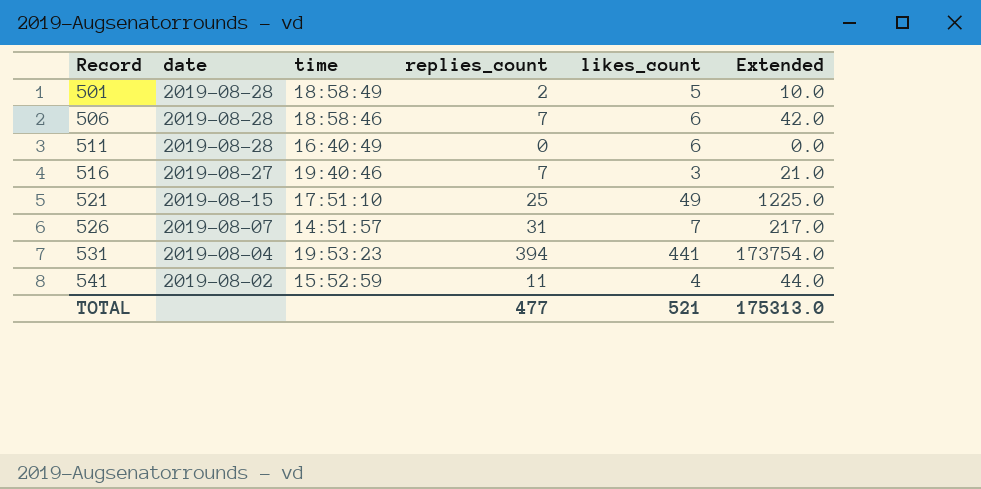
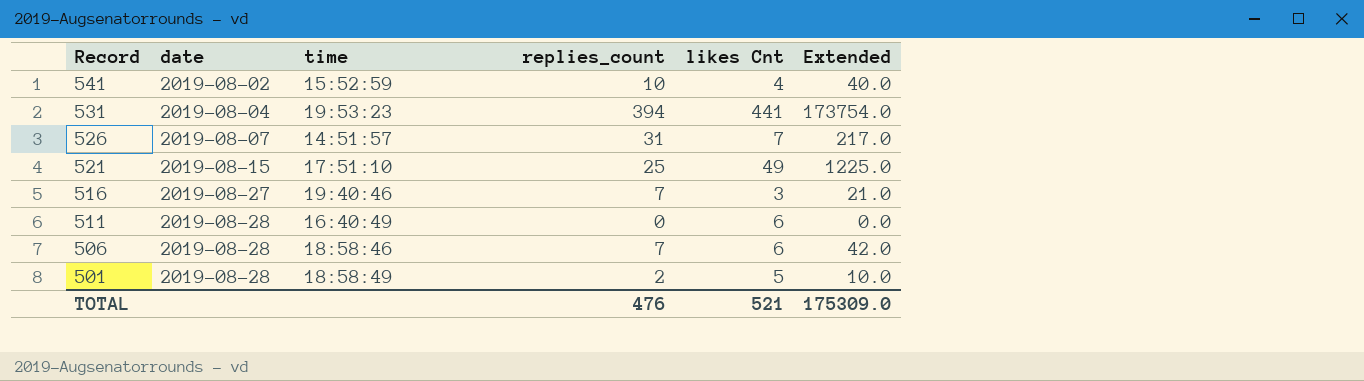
row order: Record ascending -> Record descending
column name: likes_count -> likes Cnt
541 | replies_count: 11 -> 10
541 | Extended: 44.0 -> 40.0
TOTAL | replies_count: 477 -> 476
TOTAL | Extended: 175313.0 -> 175309.0

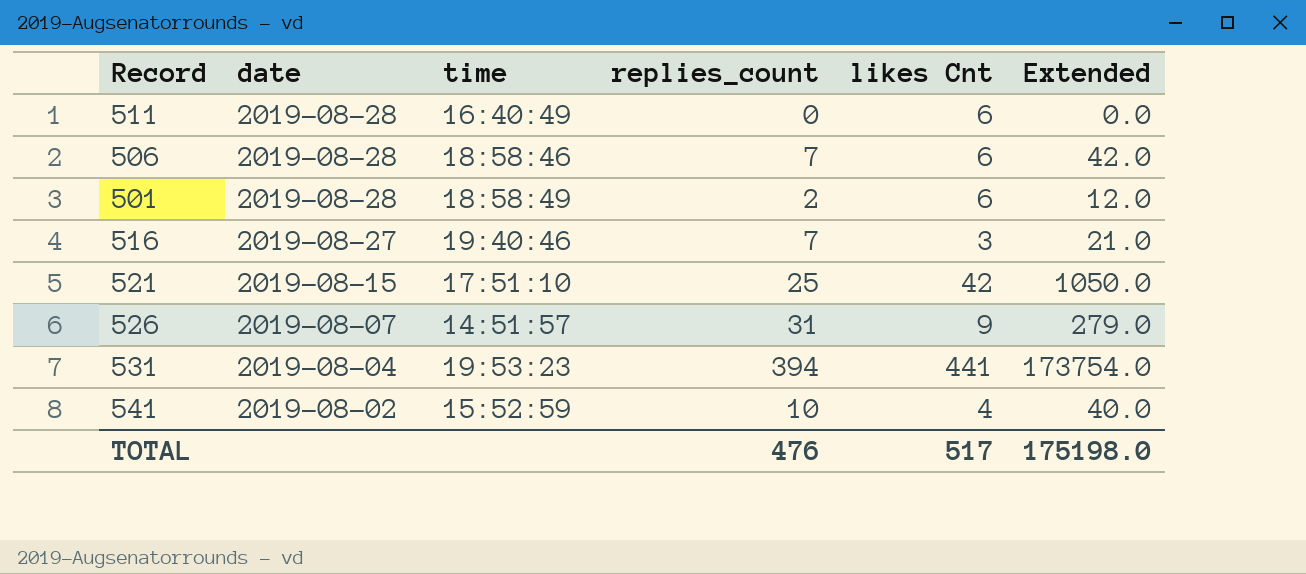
row order: Record descending -> date descending
501 | likes Cnt: 5 -> 6
501 | Extended: 10.0 -> 12.0
521 | likes Cnt: 49 -> 42
521 | Extended: 1225.0 -> 1050.0
526 | likes Cnt: 7 -> 9
526 | Extended: 217.0 -> 279.0
TOTAL | likes Cnt: 521 -> 517
TOTAL | Extended: 175309.0 -> 175198.0

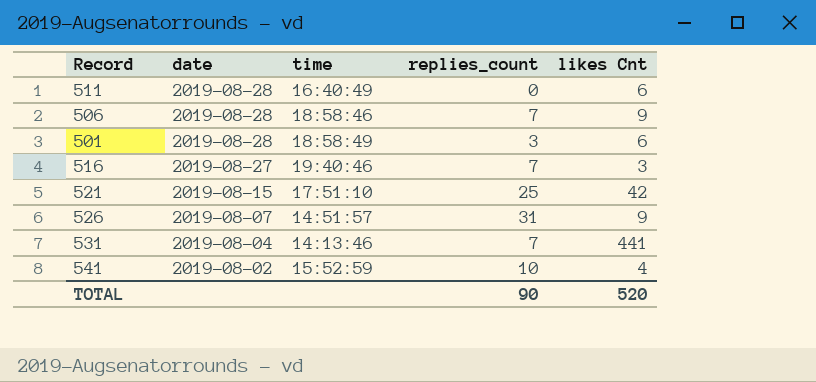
column Extended | formula: [replies_count] * [likes Cnt] -> none
506 | likes Cnt: 6 -> 9
501 | replies_count: 2 -> 3
531 | time: 19:53:23 -> 14:13:46
531 | replies_count: 394 -> 7
TOTAL | replies_count: 476 -> 90
TOTAL | likes Cnt: 517 -> 520

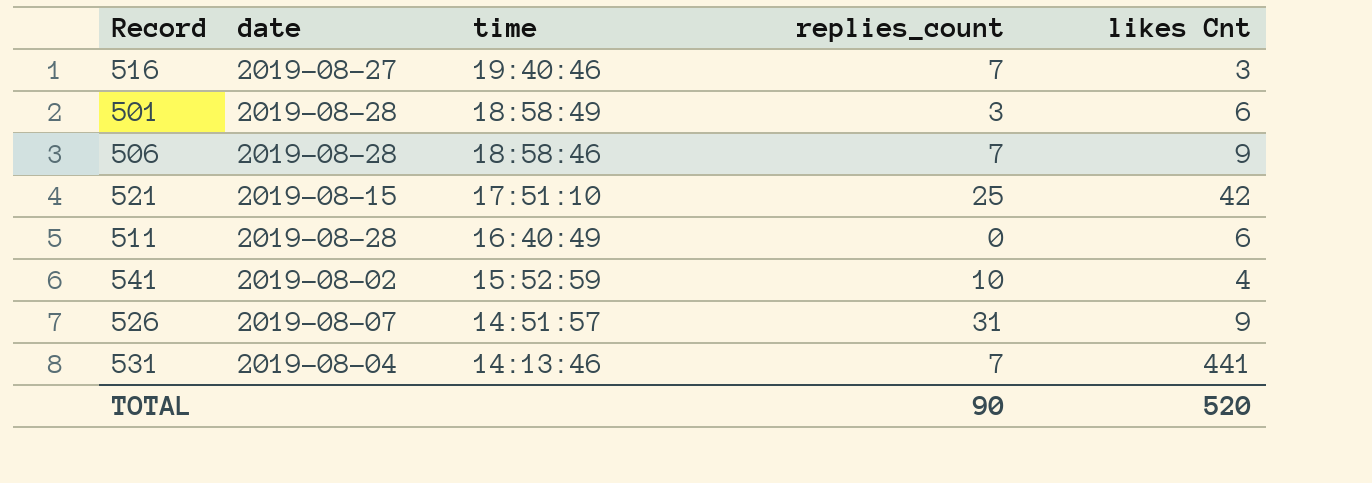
row order: date descending -> time descending

